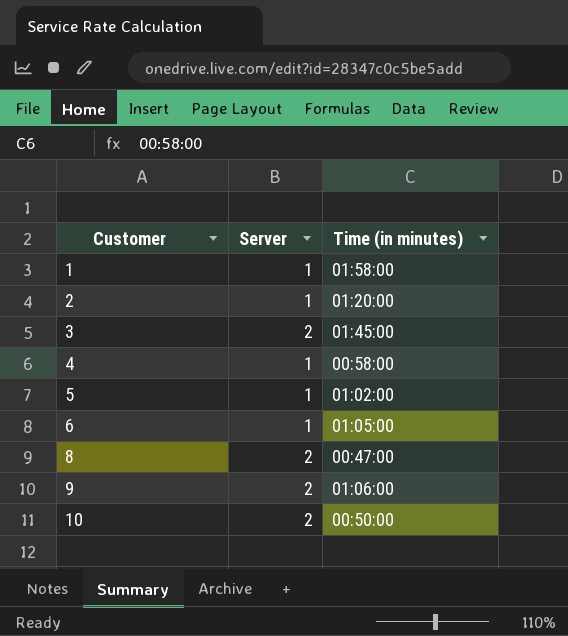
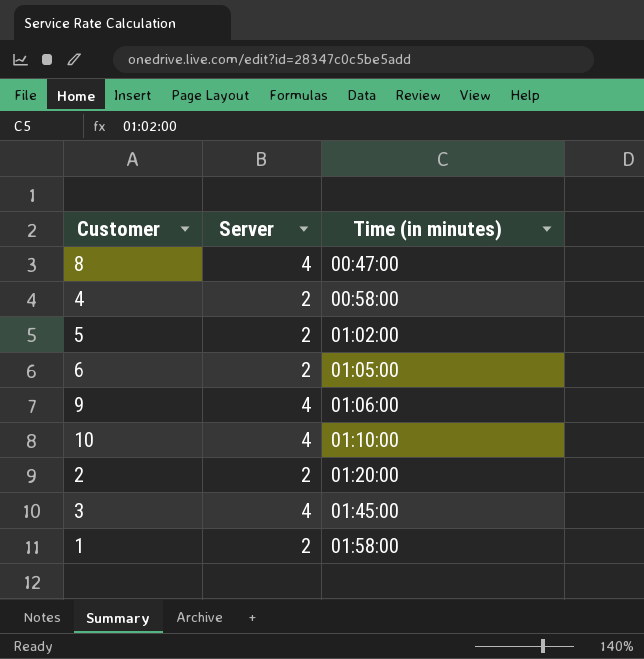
row order: Customer ascending -> Time (in minutes) ascending
8 | Server: 2 -> 4
4 | Server: 1 -> 2
5 | Server: 1 -> 2
6 | Server: 1 -> 2
9 | Server: 2 -> 4
10 | Server: 2 -> 4
10 | Time (in minutes): 00:50:00 -> 01:10:00
2 | Server: 1 -> 2
3 | Server: 2 -> 4
1 | Server: 1 -> 2

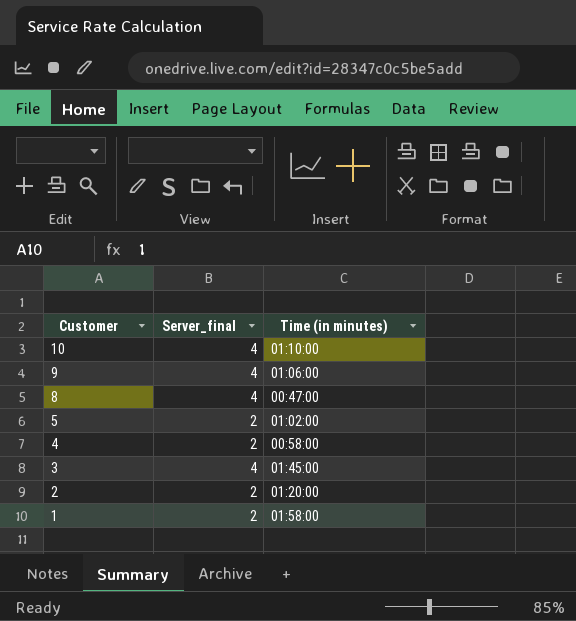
row order: Time (in minutes) ascending -> Customer descending
column name: Server -> Server_final
row 6: 2 | 01:05:00 -> none

